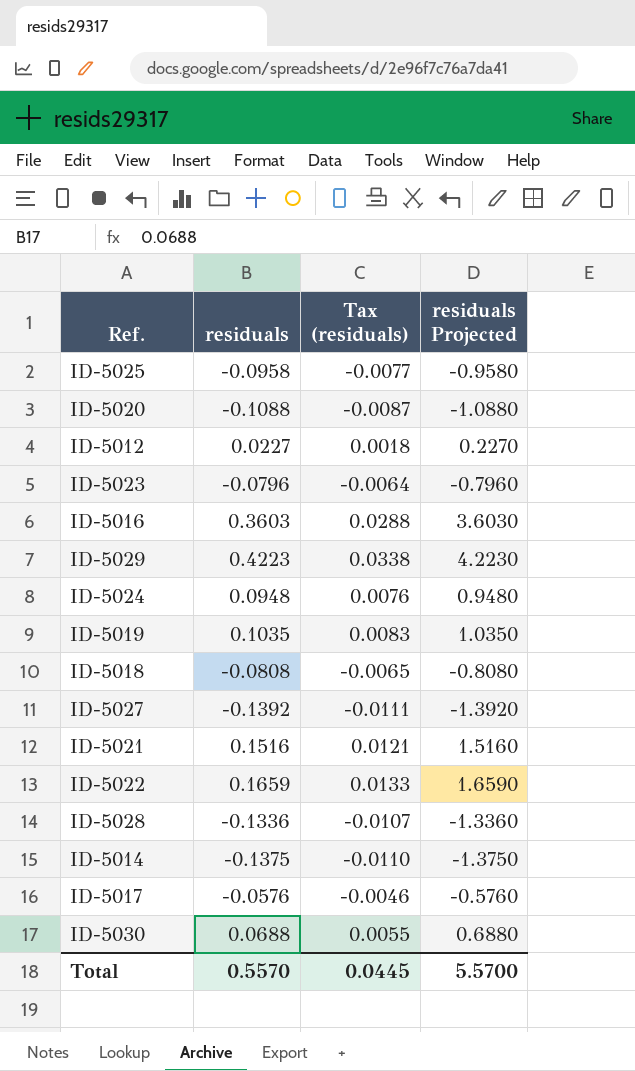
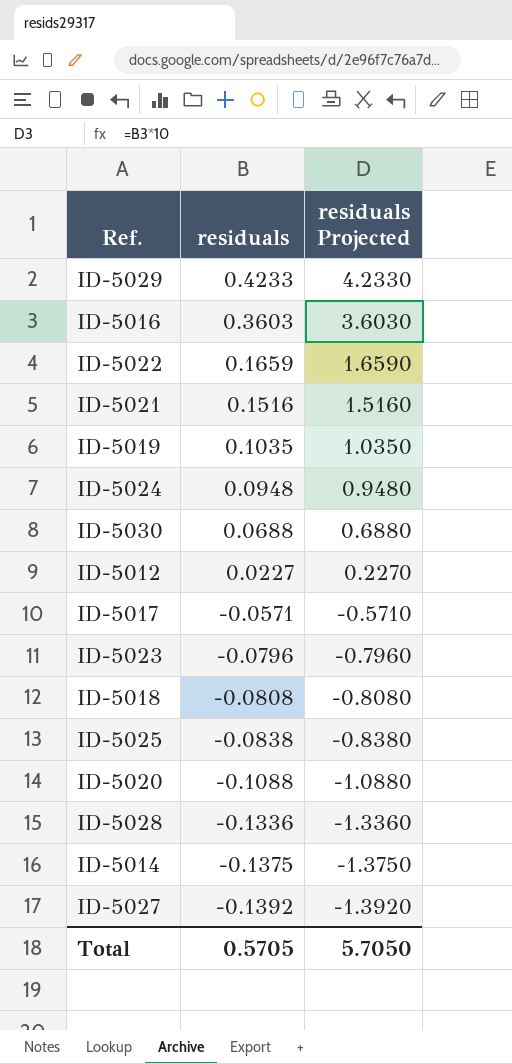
row order: none -> residuals descending
column Tax (residuals) | formula: [residuals] * 0.08 -> none
ID-5029 | residuals: 0.4223 -> 0.4233
ID-5029 | residuals Projected: 4.2230 -> 4.2330
ID-5017 | residuals: -0.0576 -> -0.0571
ID-5017 | residuals Projected: -0.5760 -> -0.5710
ID-5025 | residuals: -0.0958 -> -0.0838
ID-5025 | residuals Projected: -0.9580 -> -0.8380
Total | residuals: 0.5570 -> 0.5705
Total | residuals Projected: 5.5700 -> 5.7050

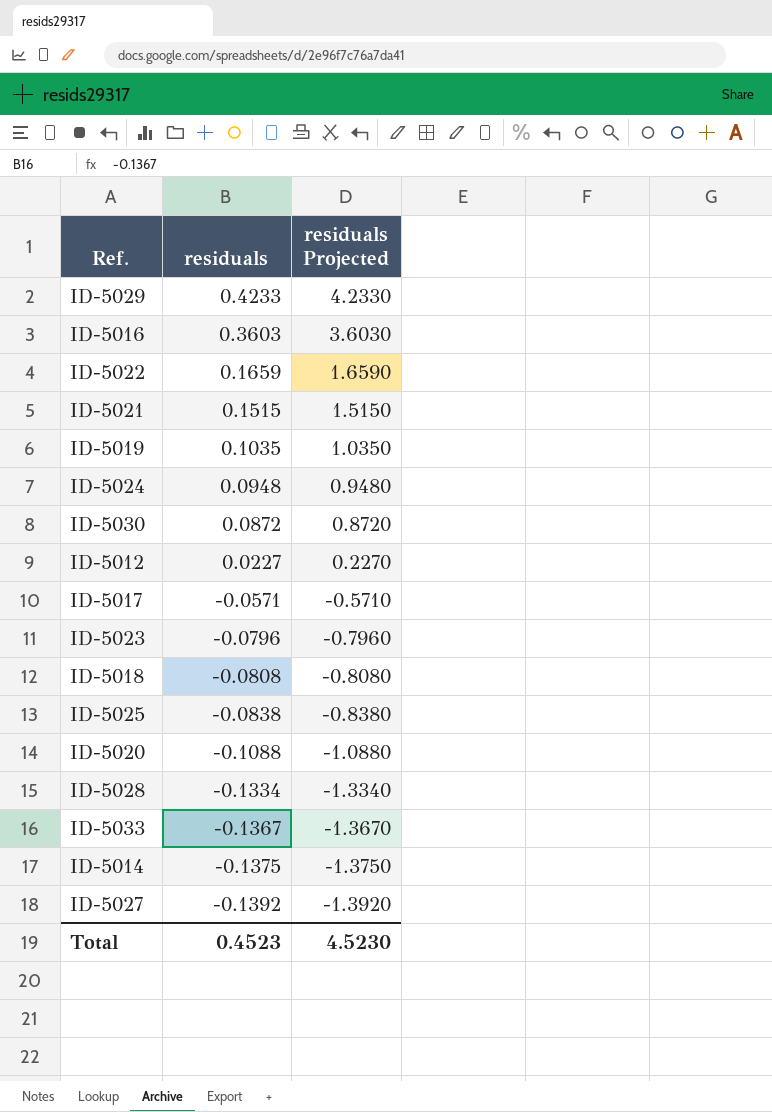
ID-5021 | residuals: 0.1516 -> 0.1515
ID-5021 | residuals Projected: 1.5160 -> 1.5150
ID-5030 | residuals: 0.0688 -> 0.0872
ID-5030 | residuals Projected: 0.6880 -> 0.8720
ID-5028 | residuals: -0.1336 -> -0.1334
ID-5028 | residuals Projected: -1.3360 -> -1.3340
row ID-5033: none -> -0.1367 | -1.3670
Total | residuals: 0.5705 -> 0.4523
Total | residuals Projected: 5.7050 -> 4.5230

